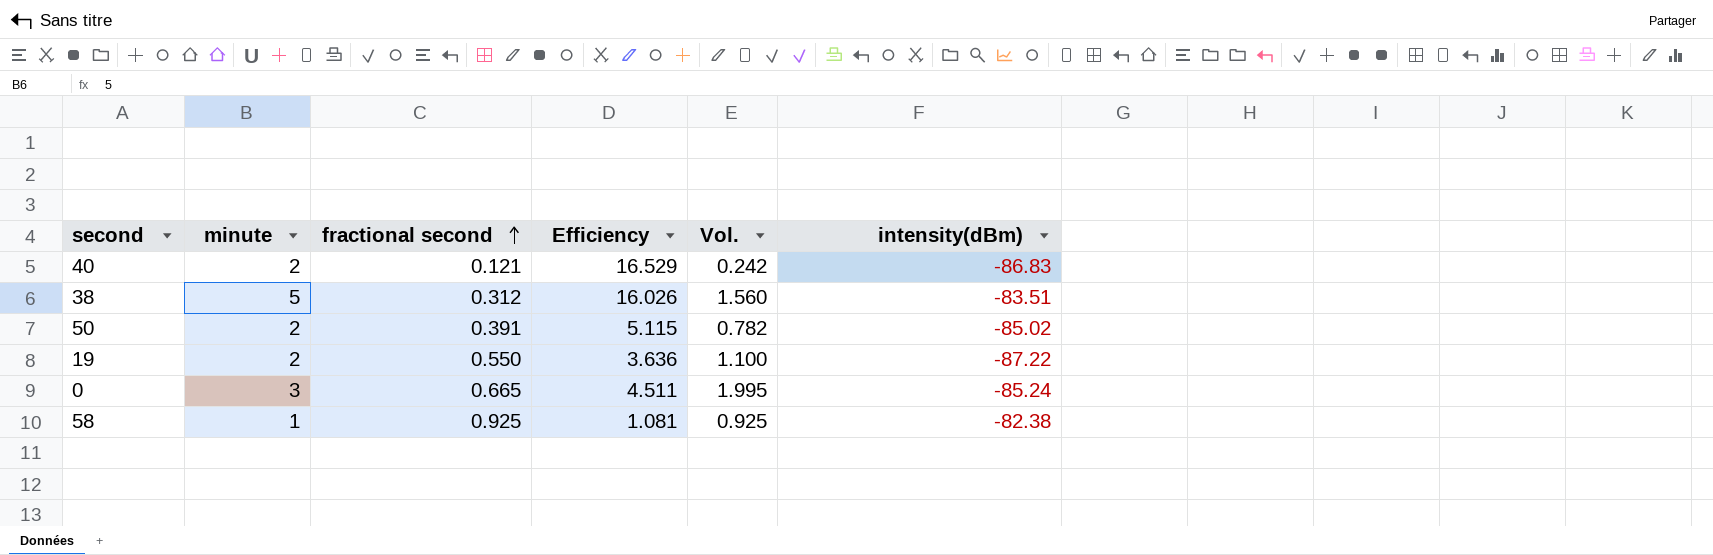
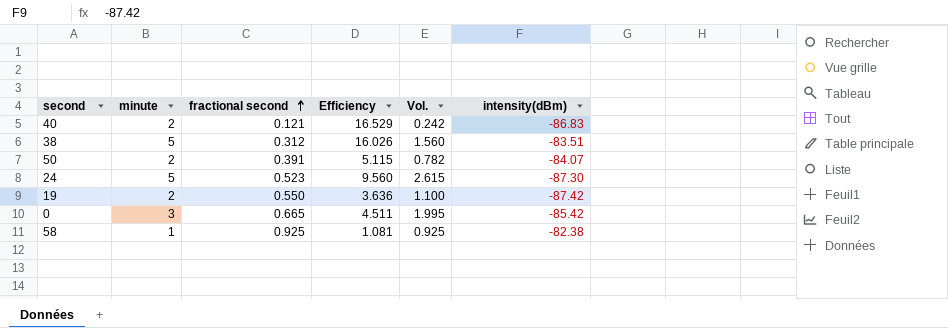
50 | intensity(dBm): -85.02 -> -84.07
row 24: none -> 5 | 0.523 | 9.560 | 2.615 | -87.30
19 | intensity(dBm): -87.22 -> -87.42
0 | intensity(dBm): -85.24 -> -85.42

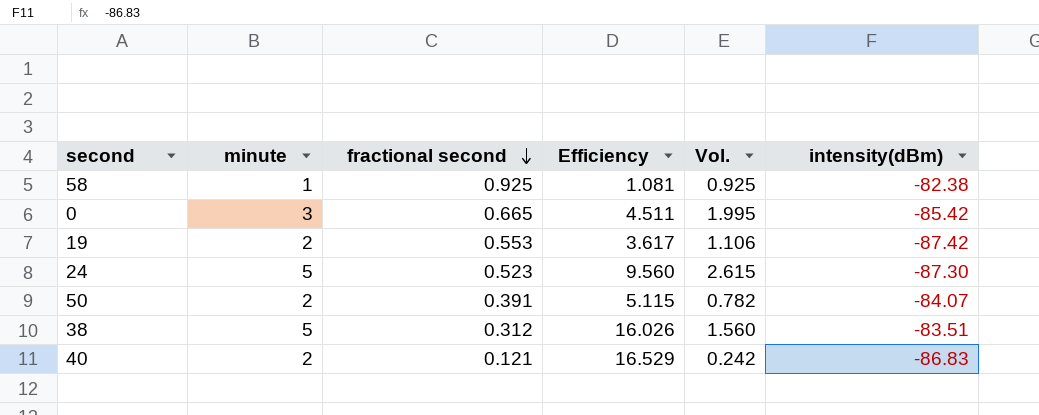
row order: fractional second ascending -> fractional second descending
19 | fractional second: 0.550 -> 0.553
19 | Efficiency: 3.636 -> 3.617
19 | Vol.: 1.100 -> 1.106

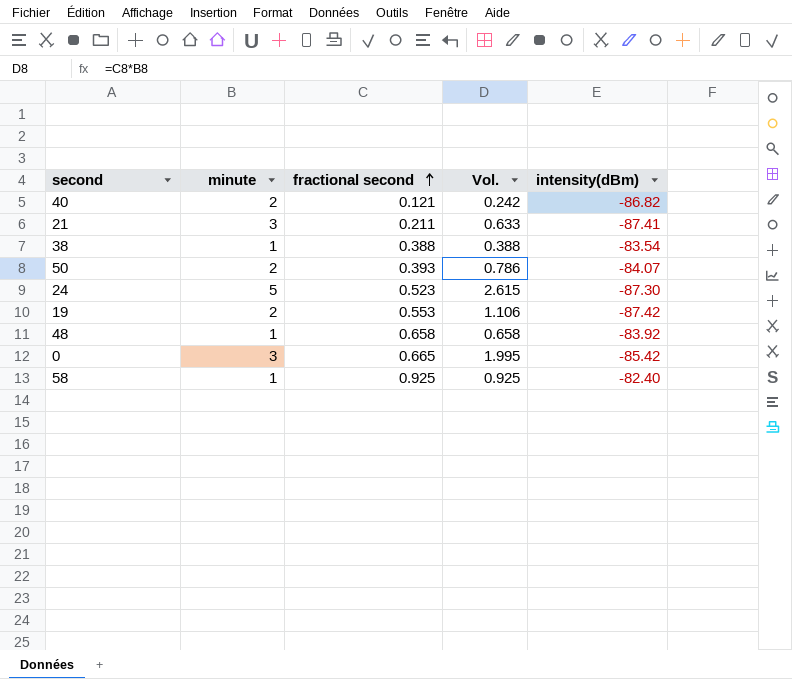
row order: fractional second descending -> fractional second ascending
column Efficiency | formula: [minute] / [fractional second] -> none
40 | intensity(dBm): -86.83 -> -86.82
row 21: none -> 3 | 0.211 | 0.633 | -87.41
38 | minute: 5 -> 1
38 | fractional second: 0.312 -> 0.388
38 | Vol.: 1.560 -> 0.388
38 | intensity(dBm): -83.51 -> -83.54
50 | fractional second: 0.391 -> 0.393
50 | Vol.: 0.782 -> 0.786
row 48: none -> 1 | 0.658 | 0.658 | -83.92
58 | intensity(dBm): -82.38 -> -82.40

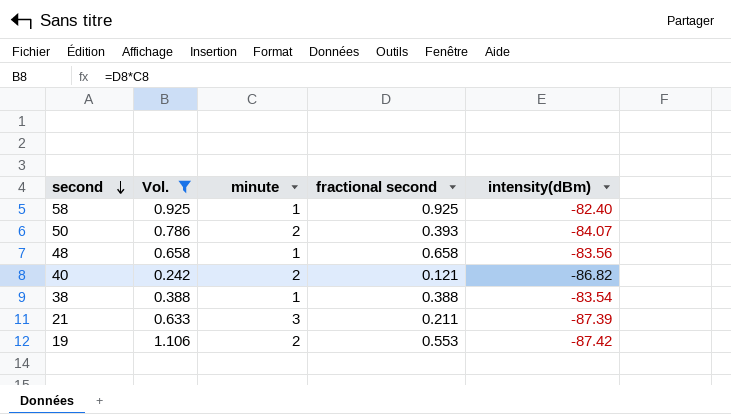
filter: none -> Vol. <= 1.106
row order: fractional second ascending -> second descending
column Vol. | position: 4 -> 2
48 | intensity(dBm): -83.92 -> -83.56
21 | intensity(dBm): -87.41 -> -87.39

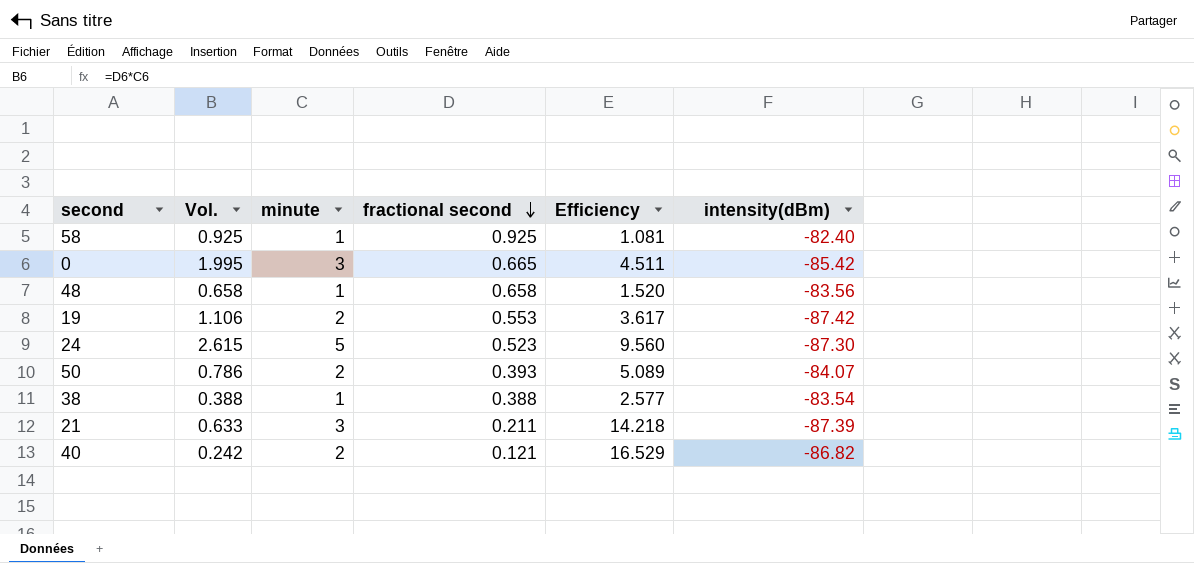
filter: Vol. <= 1.106 -> none
row order: second descending -> fractional second descending
column Efficiency | formula: none -> [minute] / [fractional second]

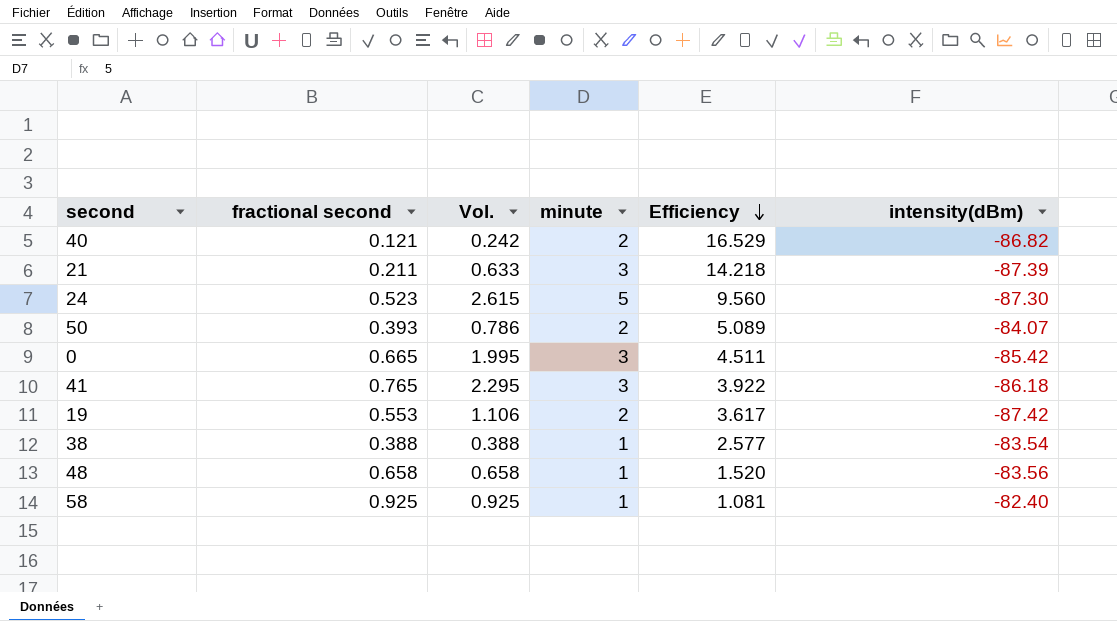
row order: fractional second descending -> Efficiency descending
column fractional second | position: 4 -> 2
row 41: none -> 0.765 | 2.295 | 3 | 3.922 | -86.18

